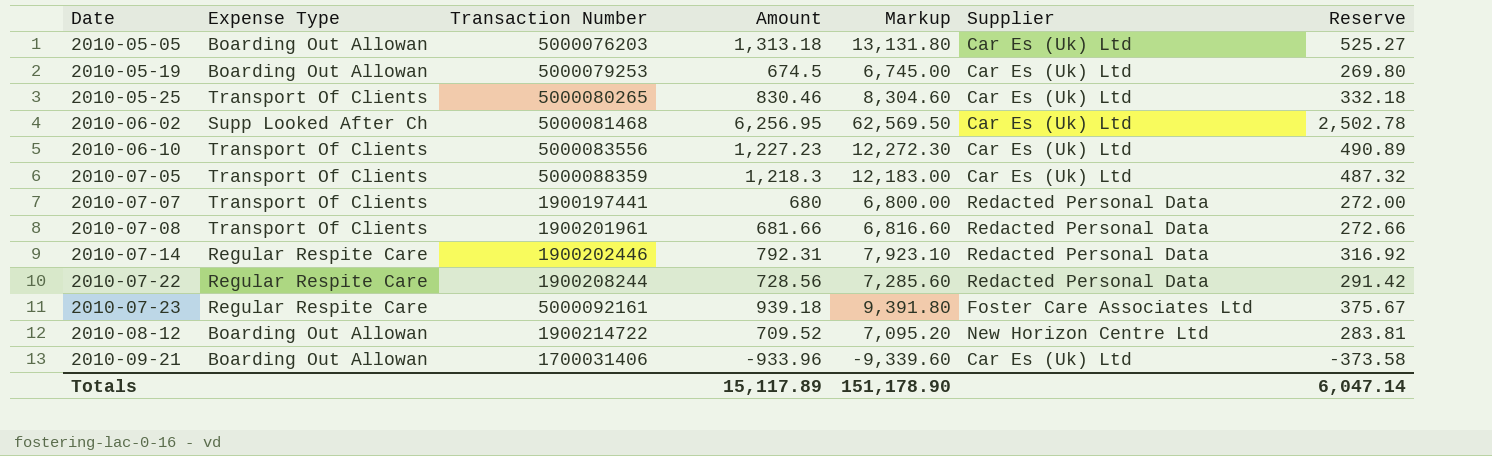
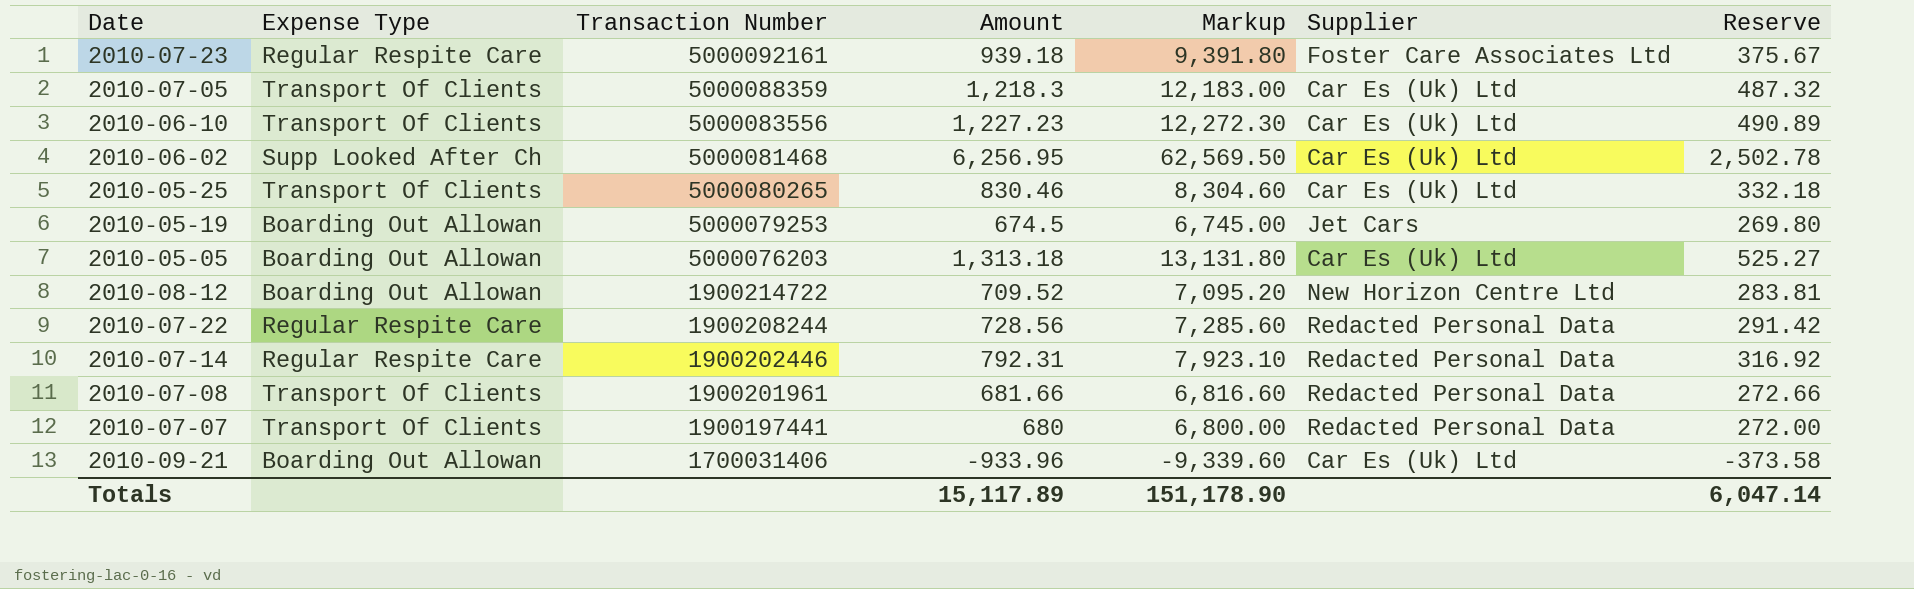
row order: Date ascending -> Transaction Number descending
2010-05-19 | Supplier: Car Es (Uk) Ltd -> Jet Cars

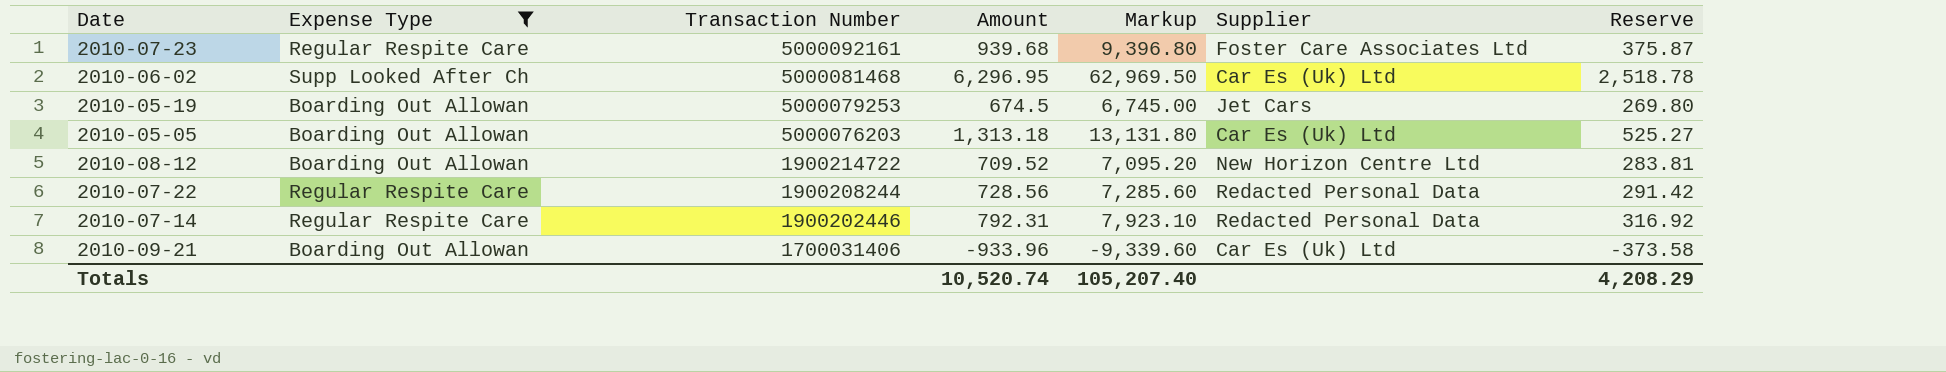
filter: none -> Expense Type != Transport Of Clients
2010-07-23 | Amount: 939.18 -> 939.68
2010-07-23 | Markup: 9,391.80 -> 9,396.80
2010-07-23 | Reserve: 375.67 -> 375.87
2010-06-02 | Amount: 6,256.95 -> 6,296.95
2010-06-02 | Markup: 62,569.50 -> 62,969.50
2010-06-02 | Reserve: 2,502.78 -> 2,518.78
Totals | Amount: 15,117.89 -> 10,520.74
Totals | Markup: 151,178.90 -> 105,207.40
Totals | Reserve: 6,047.14 -> 4,208.29

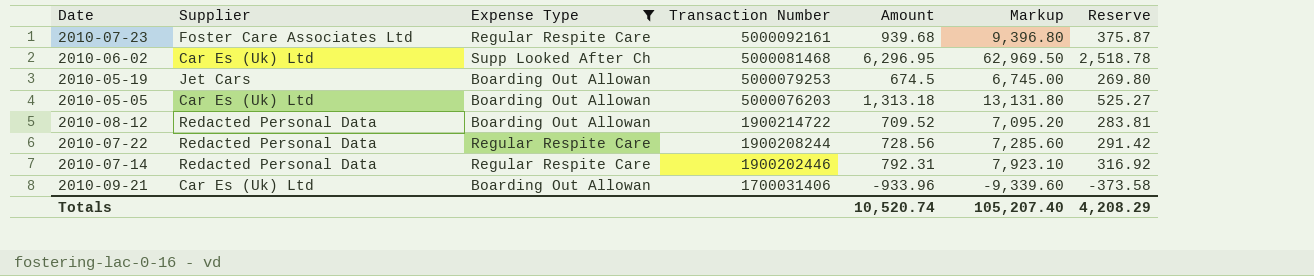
column Supplier | position: 6 -> 2
2010-08-12 | Supplier: New Horizon Centre Ltd -> Redacted Personal Data

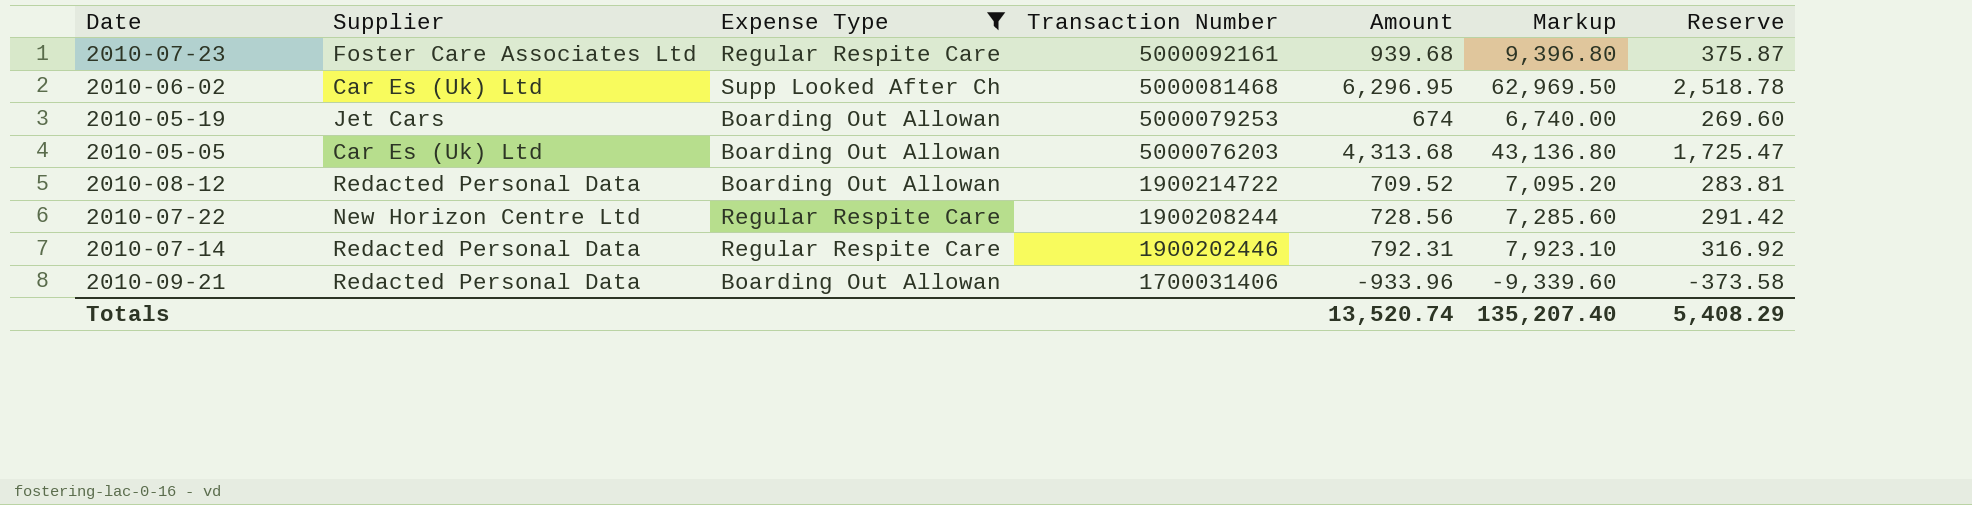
2010-05-19 | Amount: 674.5 -> 674
2010-05-19 | Markup: 6,745.00 -> 6,740.00
2010-05-19 | Reserve: 269.80 -> 269.60
2010-05-05 | Amount: 1,313.18 -> 4,313.68
2010-05-05 | Markup: 13,131.80 -> 43,136.80
2010-05-05 | Reserve: 525.27 -> 1,725.47
2010-07-22 | Supplier: Redacted Personal Data -> New Horizon Centre Ltd
2010-09-21 | Supplier: Car Es (Uk) Ltd -> Redacted Personal Data
Totals | Amount: 10,520.74 -> 13,520.74
Totals | Markup: 105,207.40 -> 135,207.40
Totals | Reserve: 4,208.29 -> 5,408.29

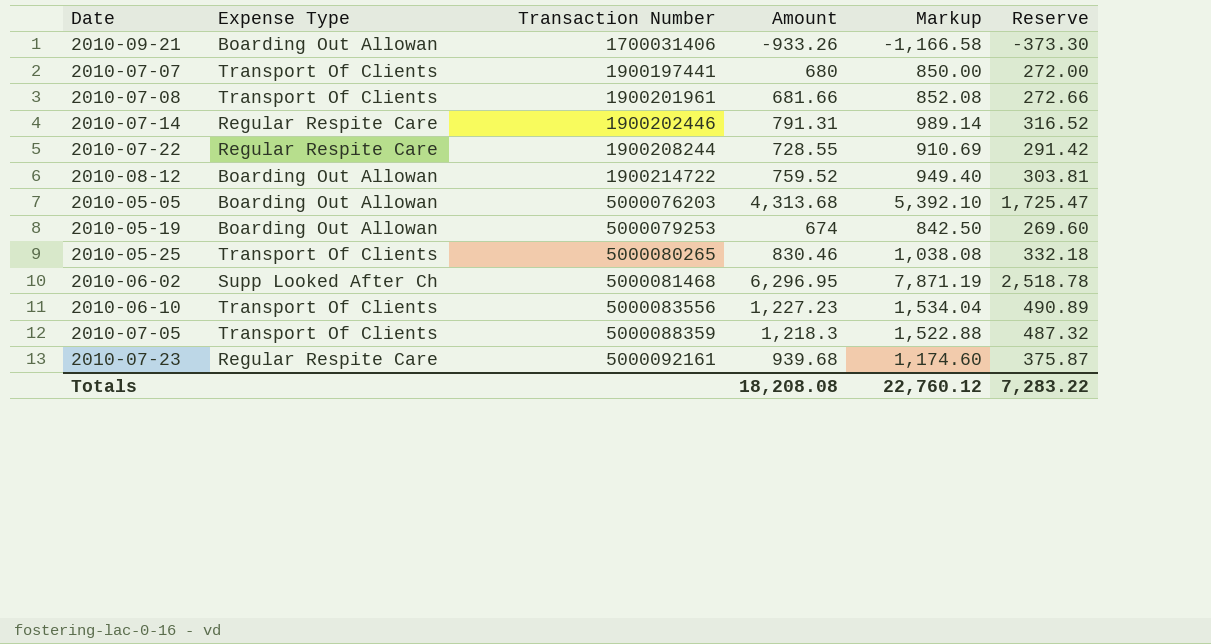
filter: Expense Type != Transport Of Clients -> none
row order: Transaction Number descending -> Transaction Number ascending
column Supplier | position: 2 -> none
column Markup | formula: [Amount] * 10 -> [Amount] * 1.25
2010-09-21 | Amount: -933.96 -> -933.26
2010-09-21 | Reserve: -373.58 -> -373.30
2010-07-14 | Amount: 792.31 -> 791.31
2010-07-14 | Reserve: 316.92 -> 316.52
2010-07-22 | Amount: 728.56 -> 728.55
2010-08-12 | Amount: 709.52 -> 759.52
2010-08-12 | Reserve: 283.81 -> 303.81
Totals | Amount: 13,520.74 -> 18,208.08
Totals | Markup: 135,207.40 -> 22,760.12
Totals | Reserve: 5,408.29 -> 7,283.22

